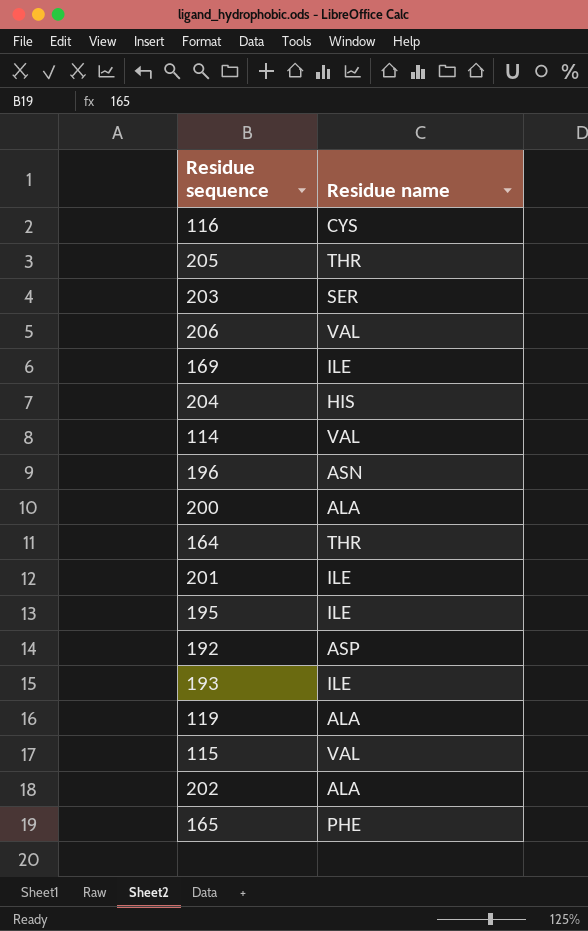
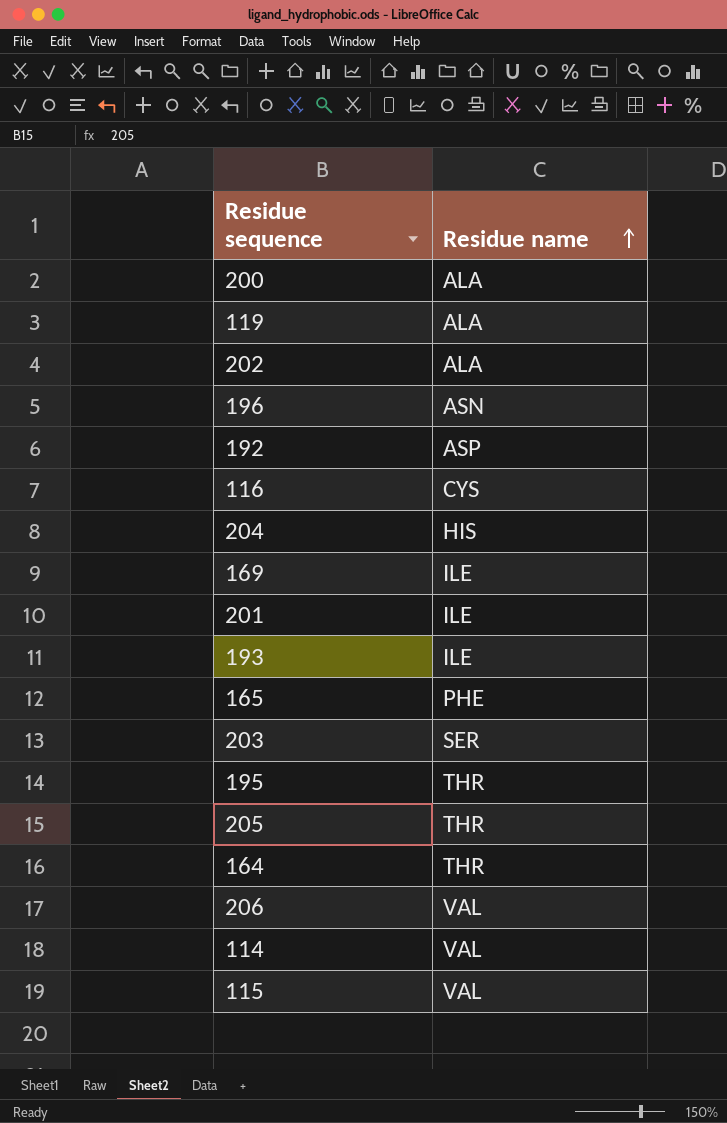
row order: none -> Residue name ascending
195 | Residue name: ILE -> THR

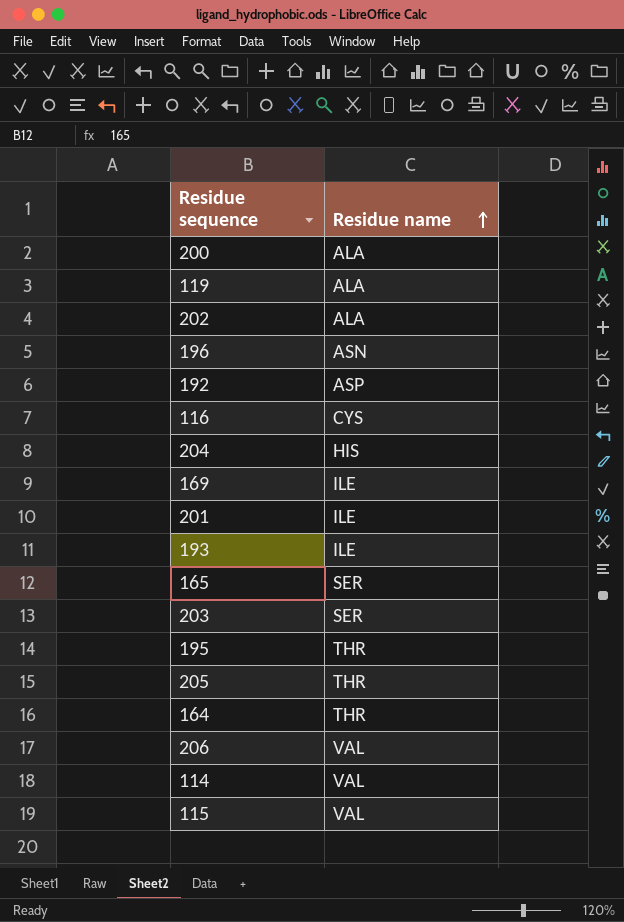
165 | Residue name: PHE -> SER

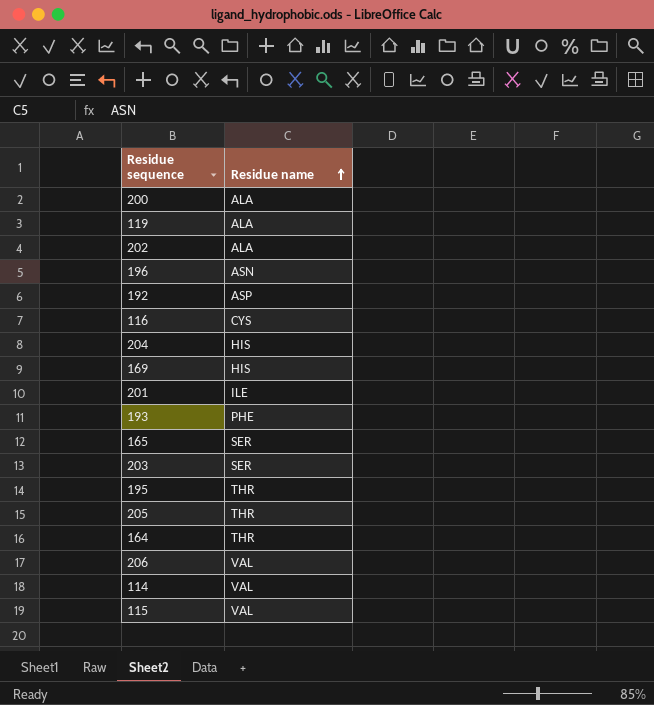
169 | Residue name: ILE -> HIS
193 | Residue name: ILE -> PHE

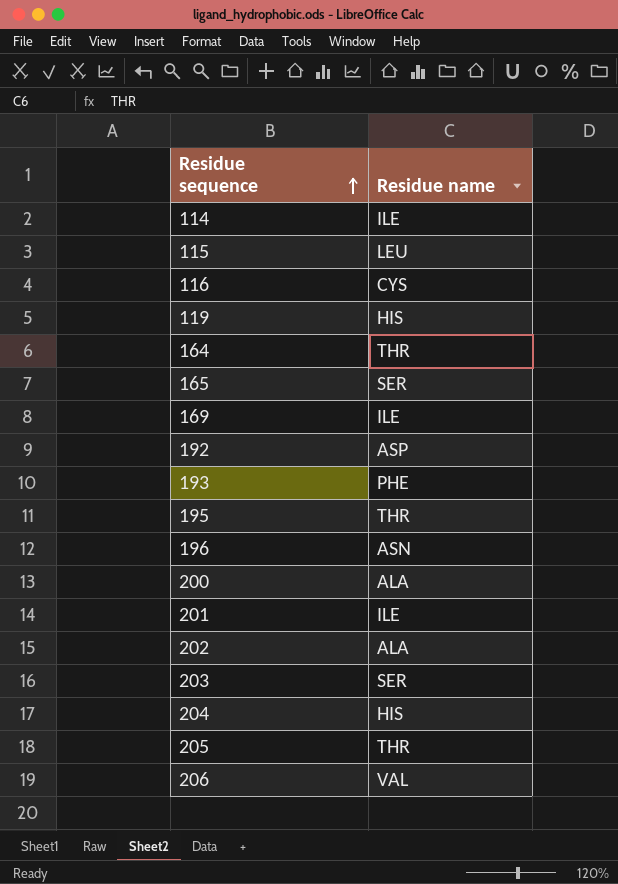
row order: Residue name ascending -> Residue sequence ascending
114 | Residue name: VAL -> ILE
115 | Residue name: VAL -> LEU
119 | Residue name: ALA -> HIS
169 | Residue name: HIS -> ILE

